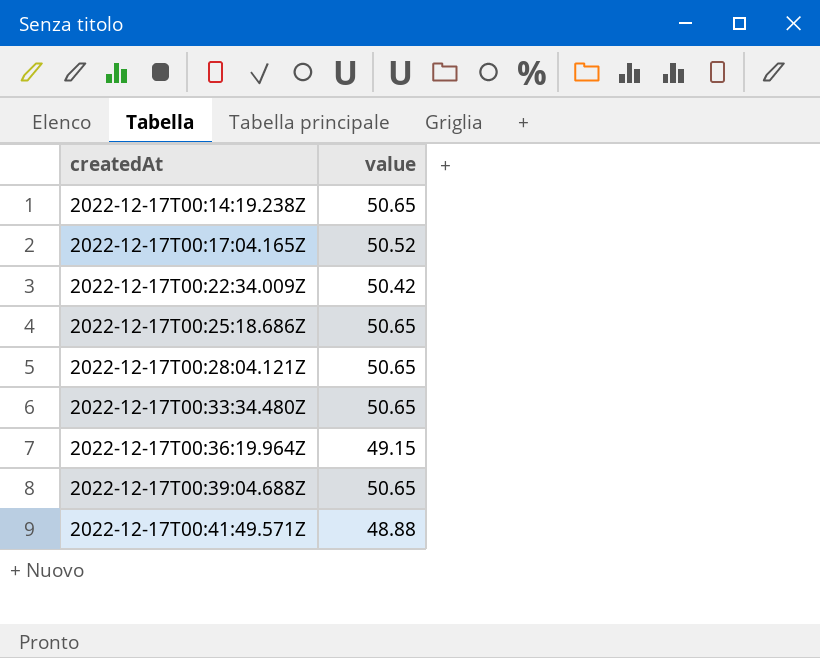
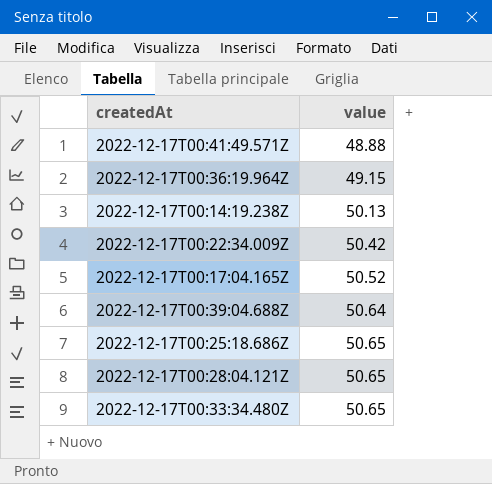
row order: createdAt ascending -> value ascending
2022-12-17T00:14:19.238Z | value: 50.65 -> 50.13
2022-12-17T00:39:04.688Z | value: 50.65 -> 50.64

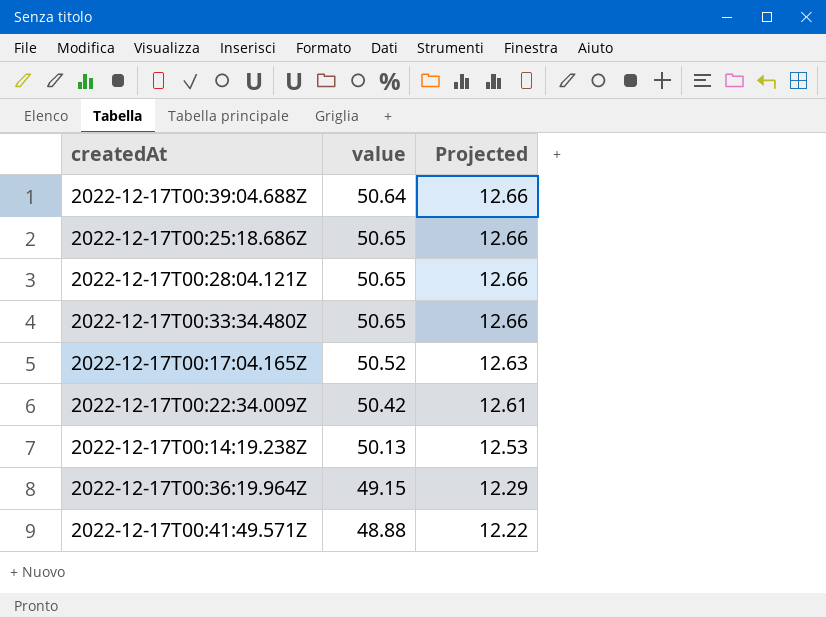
row order: value ascending -> Projected descending
column Projected | formula: none -> [value] * 0.25

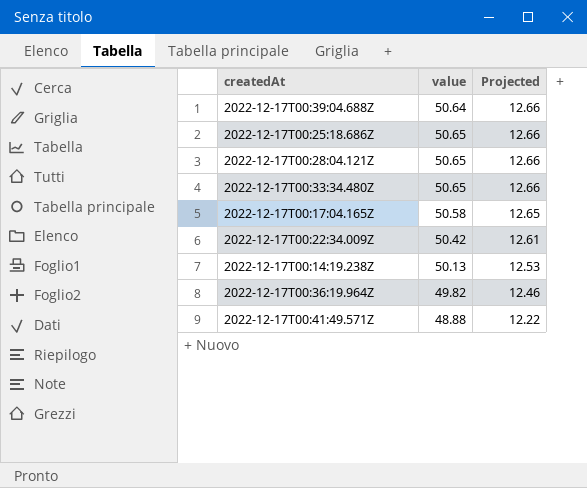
2022-12-17T00:17:04.165Z | value: 50.52 -> 50.58
2022-12-17T00:17:04.165Z | Projected: 12.63 -> 12.65
2022-12-17T00:36:19.964Z | value: 49.15 -> 49.82
2022-12-17T00:36:19.964Z | Projected: 12.29 -> 12.46

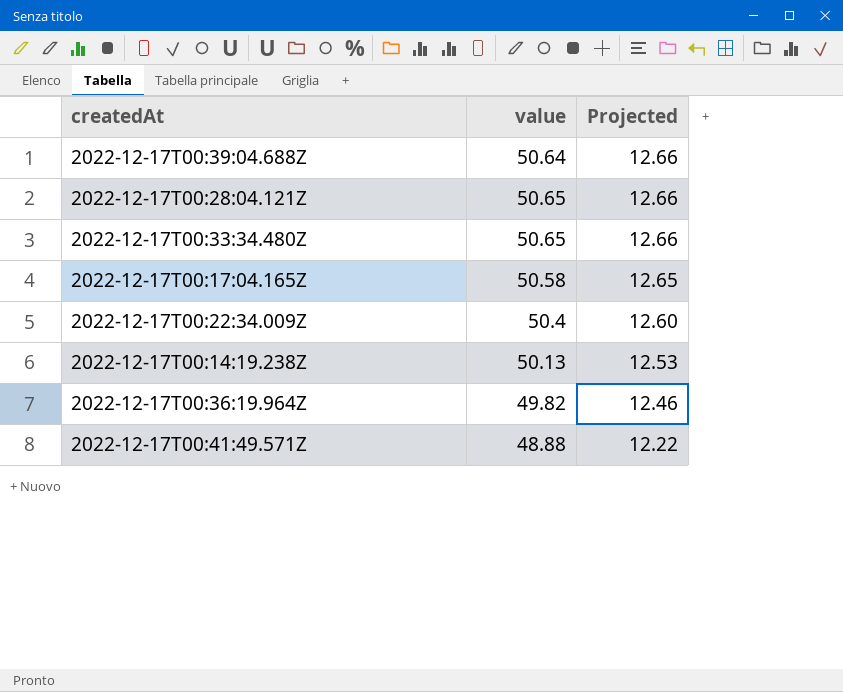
row 2022-12-17T00:25:18.686Z: 50.65 | 12.66 -> none
2022-12-17T00:22:34.009Z | value: 50.42 -> 50.4
2022-12-17T00:22:34.009Z | Projected: 12.61 -> 12.60

